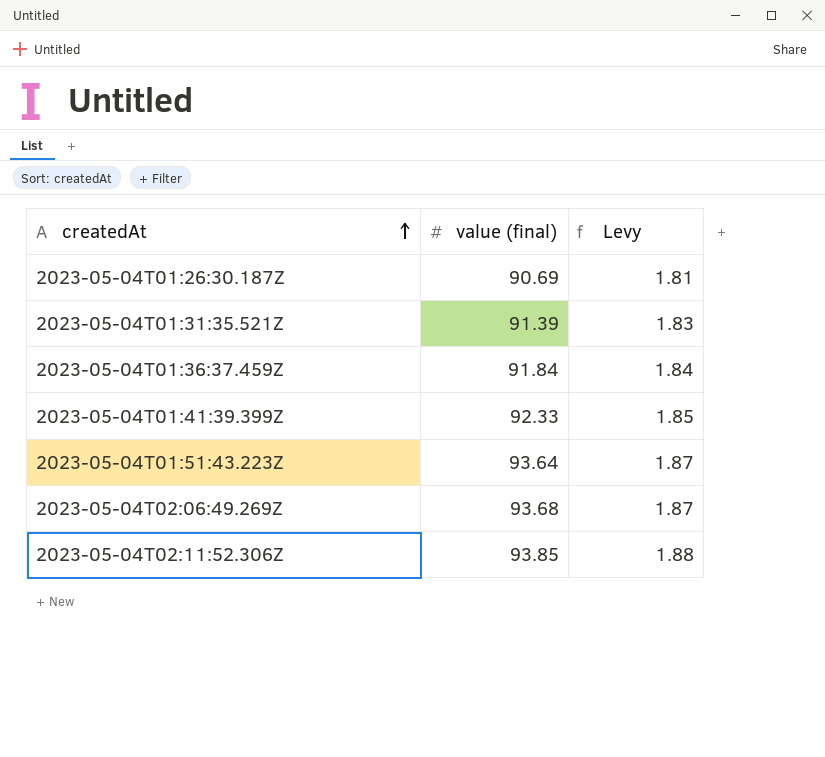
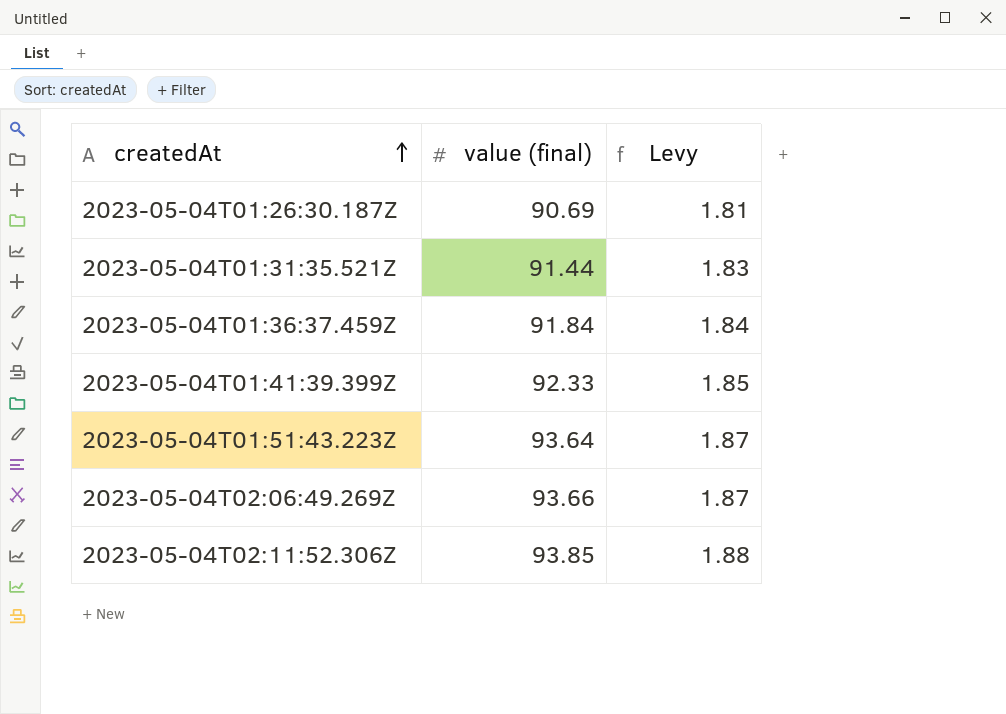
2023-05-04T01:31:35.521Z | value (final): 91.39 -> 91.44
2023-05-04T02:06:49.269Z | value (final): 93.68 -> 93.66

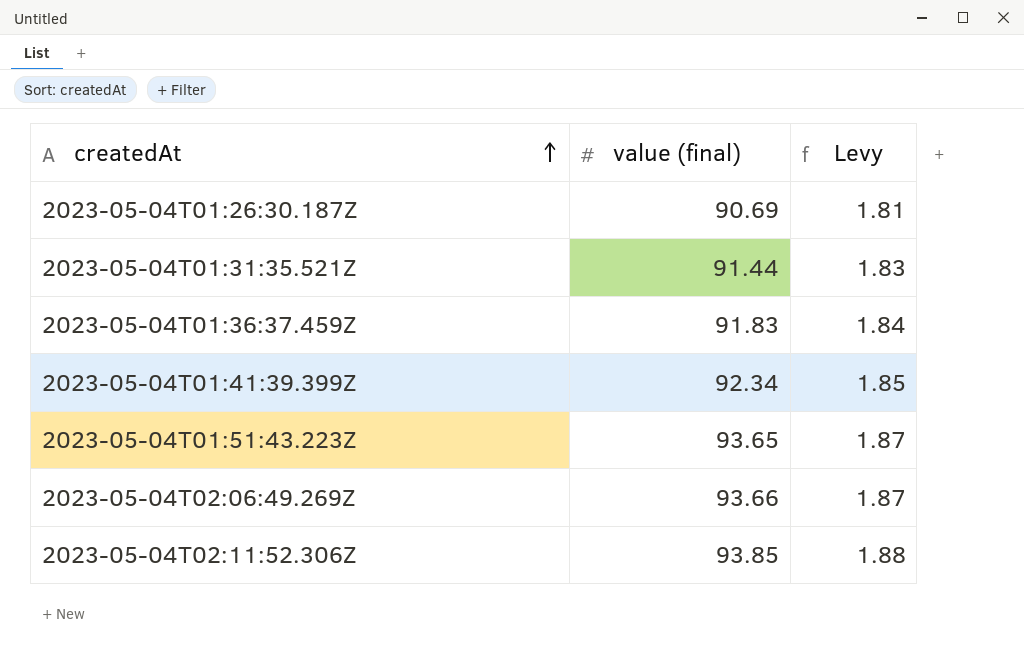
2023-05-04T01:36:37.459Z | value (final): 91.84 -> 91.83
2023-05-04T01:41:39.399Z | value (final): 92.33 -> 92.34
2023-05-04T01:51:43.223Z | value (final): 93.64 -> 93.65

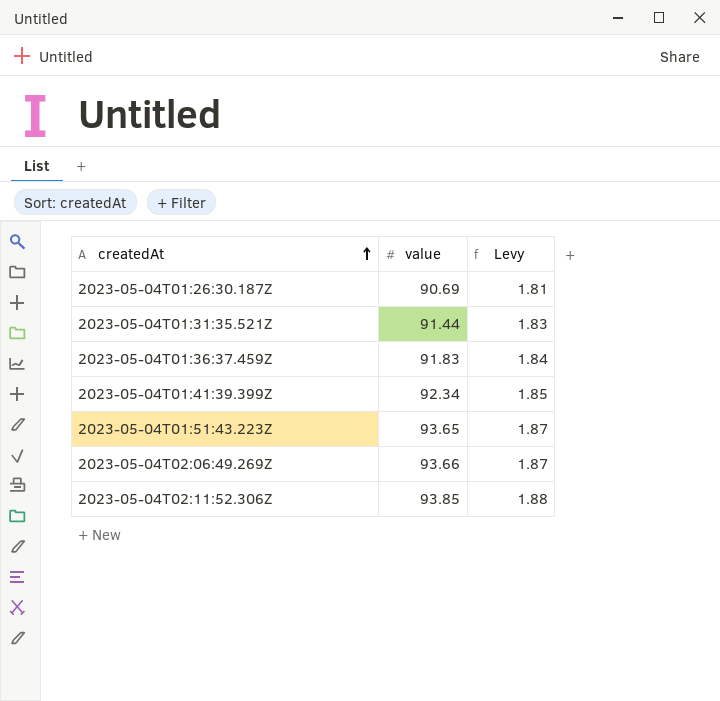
column name: value (final) -> value

